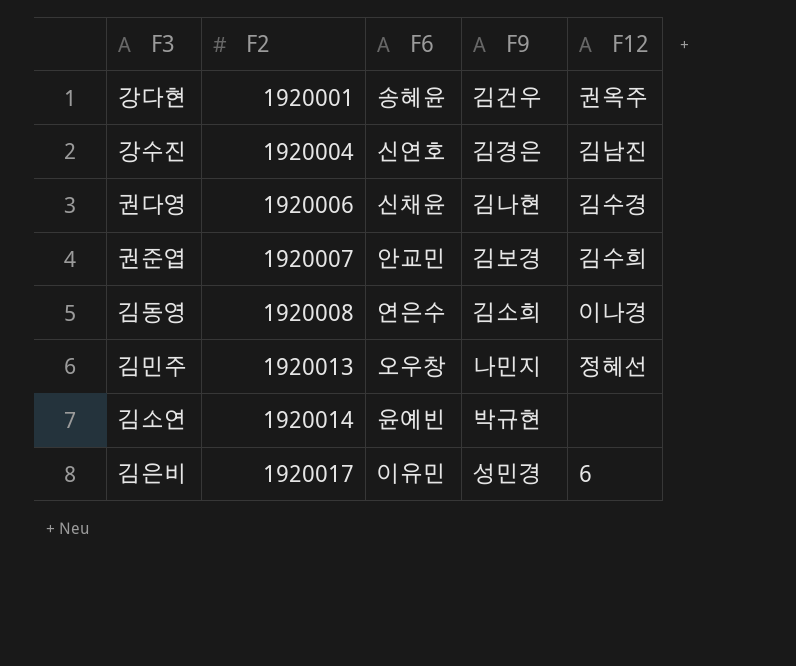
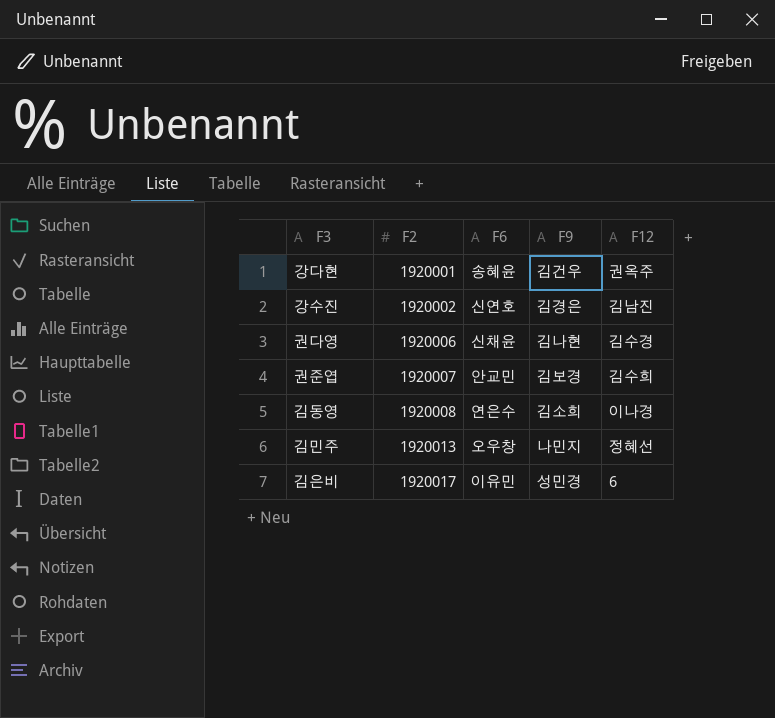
row 김소연: 1920014 | 윤예빈 | 박규현 | none -> none
강수진 | F2: 1920004 -> 1920002

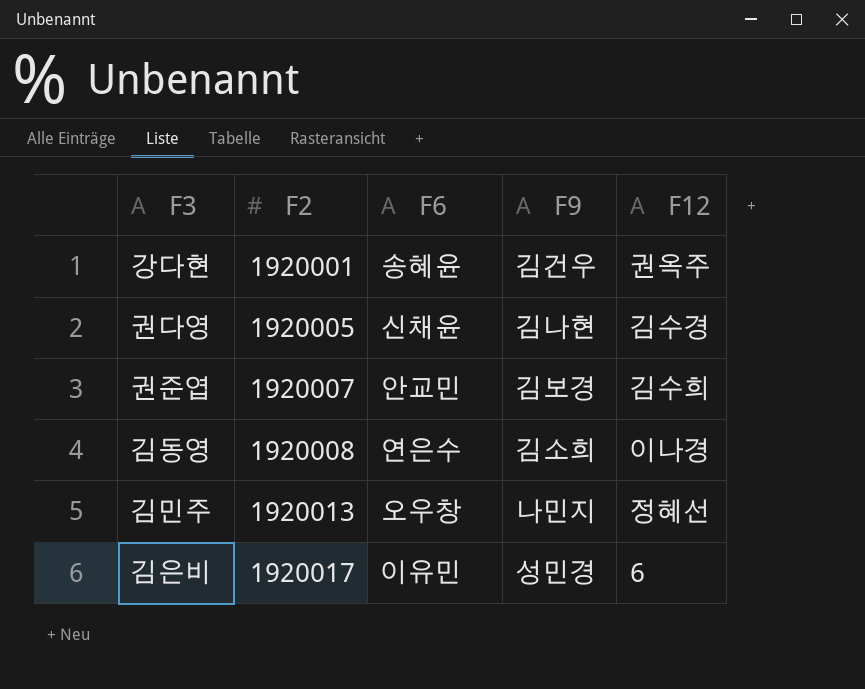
row 강수진: 1920002 | 신연호 | 김경은 | 김남진 -> none
권다영 | F2: 1920006 -> 1920005

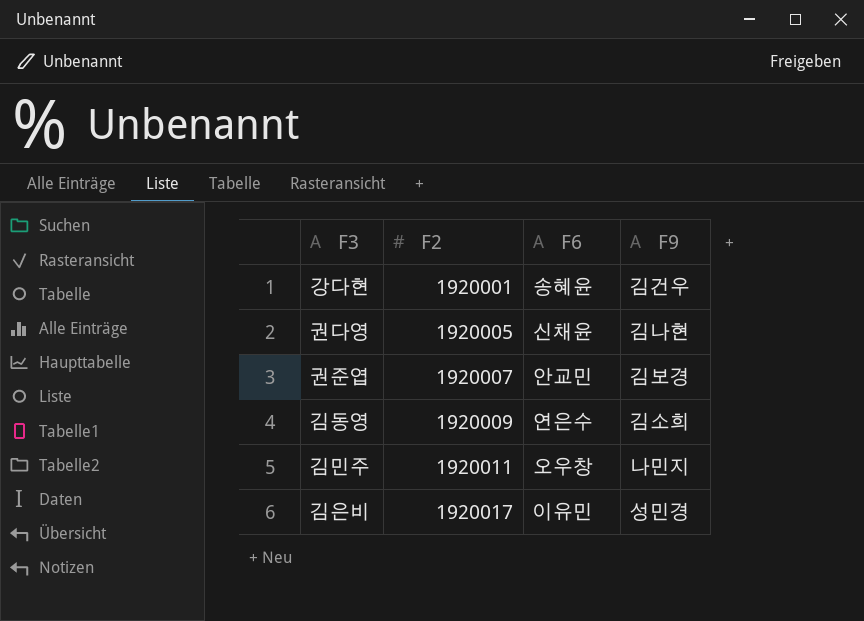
column F12 | position: 5 -> none
김동영 | F2: 1920008 -> 1920009
김민주 | F2: 1920013 -> 1920011

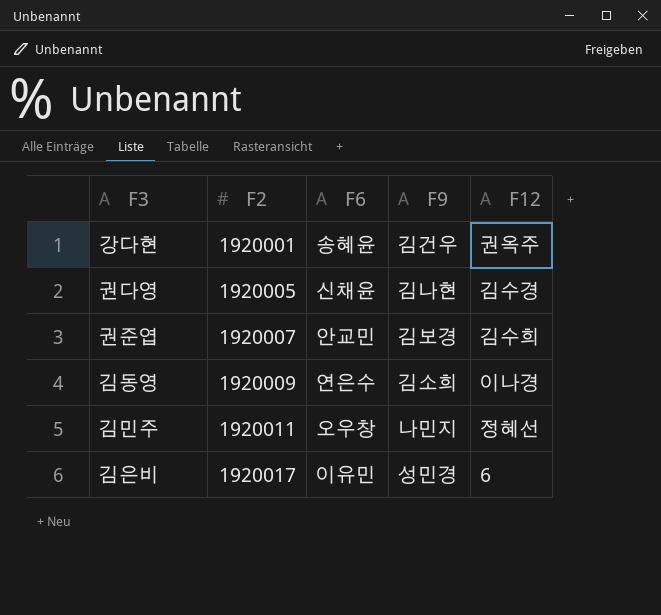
column F12 | position: none -> 5

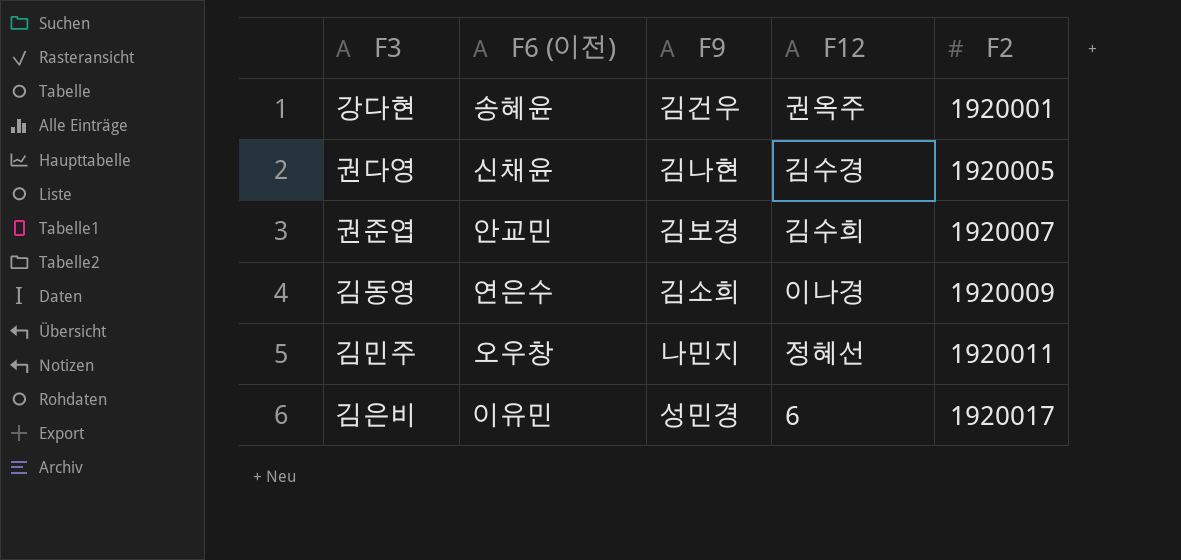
column name: F6 -> F6 (이전)
column F2 | position: 2 -> 5

